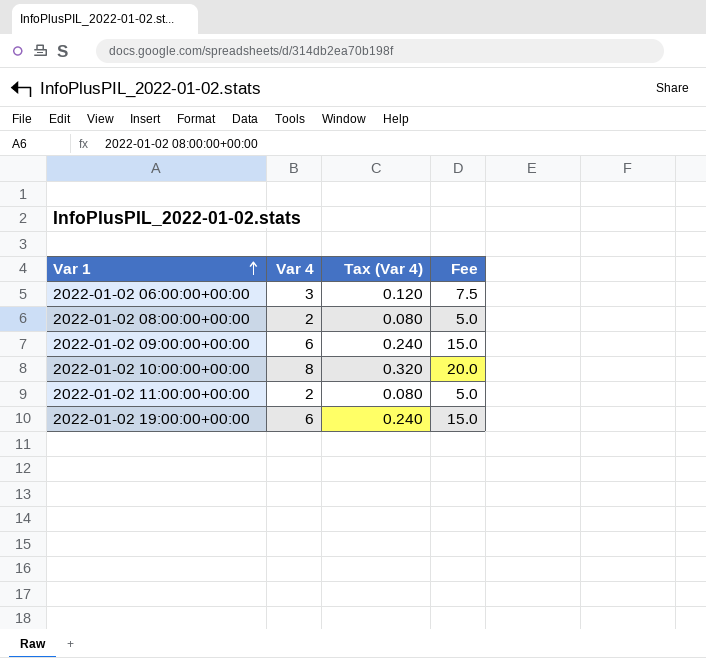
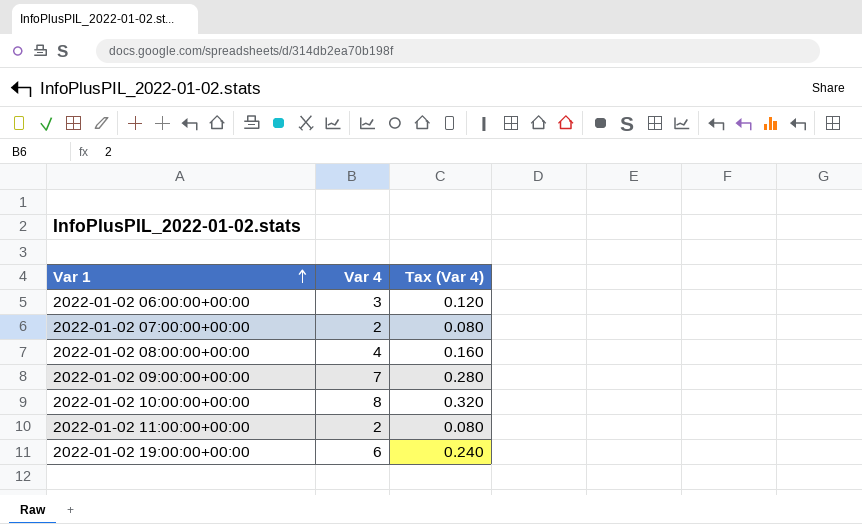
column Fee | formula: [Var 4] * 2.5 -> none
row 2022-01-02 07:00:00+00:00: none -> 2 | 0.080
2022-01-02 08:00:00+00:00 | Var 4: 2 -> 4
2022-01-02 08:00:00+00:00 | Tax (Var 4): 0.080 -> 0.160
2022-01-02 09:00:00+00:00 | Var 4: 6 -> 7
2022-01-02 09:00:00+00:00 | Tax (Var 4): 0.240 -> 0.280

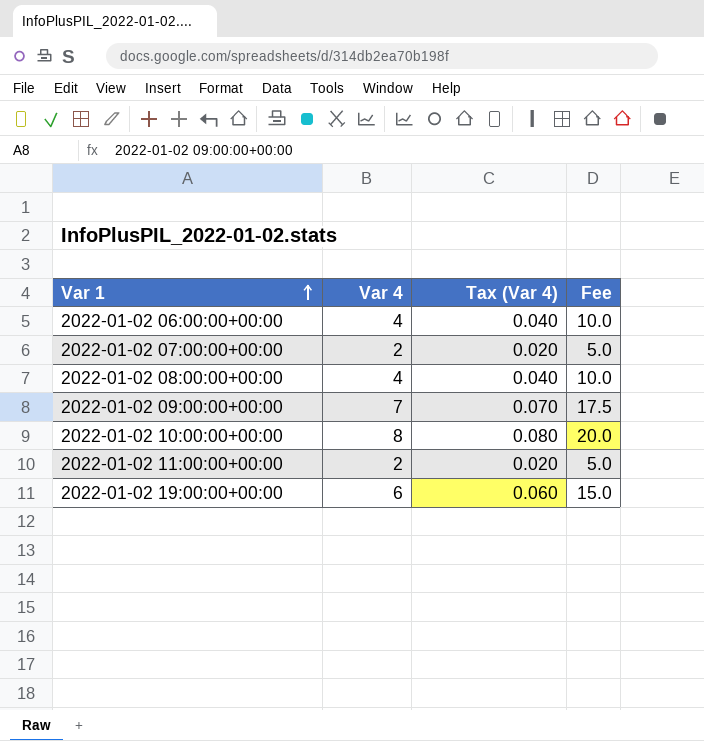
column Tax (Var 4) | formula: [Var 4] * 0.04 -> [Var 4] * 0.01
column Fee | formula: none -> [Var 4] * 2.5
2022-01-02 06:00:00+00:00 | Var 4: 3 -> 4

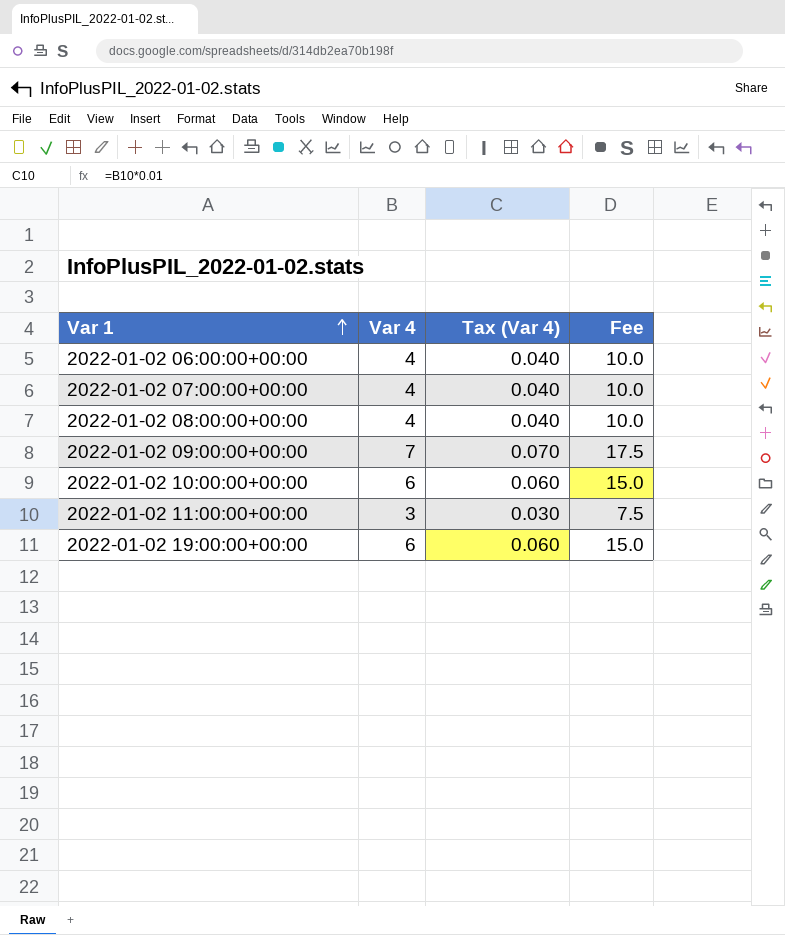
2022-01-02 07:00:00+00:00 | Var 4: 2 -> 4
2022-01-02 07:00:00+00:00 | Tax (Var 4): 0.020 -> 0.040
2022-01-02 07:00:00+00:00 | Fee: 5.0 -> 10.0
2022-01-02 10:00:00+00:00 | Var 4: 8 -> 6
2022-01-02 10:00:00+00:00 | Tax (Var 4): 0.080 -> 0.060
2022-01-02 10:00:00+00:00 | Fee: 20.0 -> 15.0
2022-01-02 11:00:00+00:00 | Var 4: 2 -> 3
2022-01-02 11:00:00+00:00 | Tax (Var 4): 0.020 -> 0.030
2022-01-02 11:00:00+00:00 | Fee: 5.0 -> 7.5

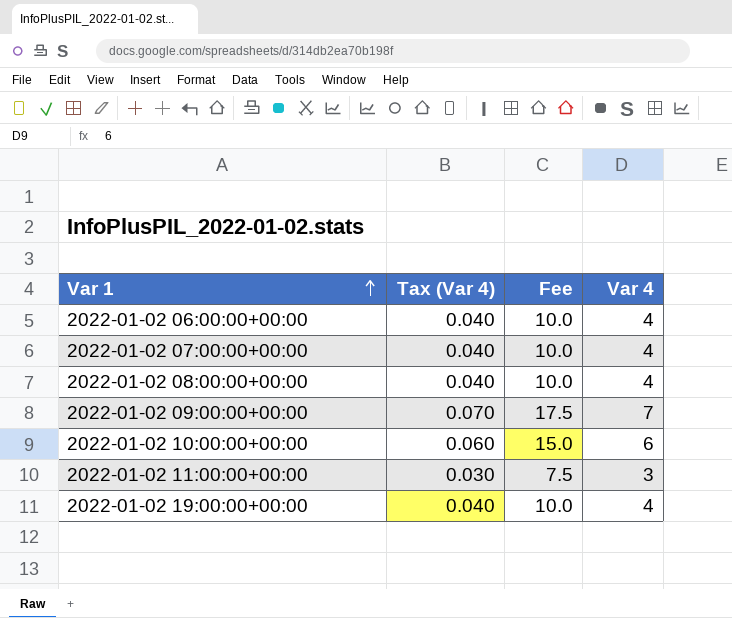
column Var 4 | position: 2 -> 4
2022-01-02 19:00:00+00:00 | Tax (Var 4): 0.060 -> 0.040
2022-01-02 19:00:00+00:00 | Fee: 15.0 -> 10.0
2022-01-02 19:00:00+00:00 | Var 4: 6 -> 4

